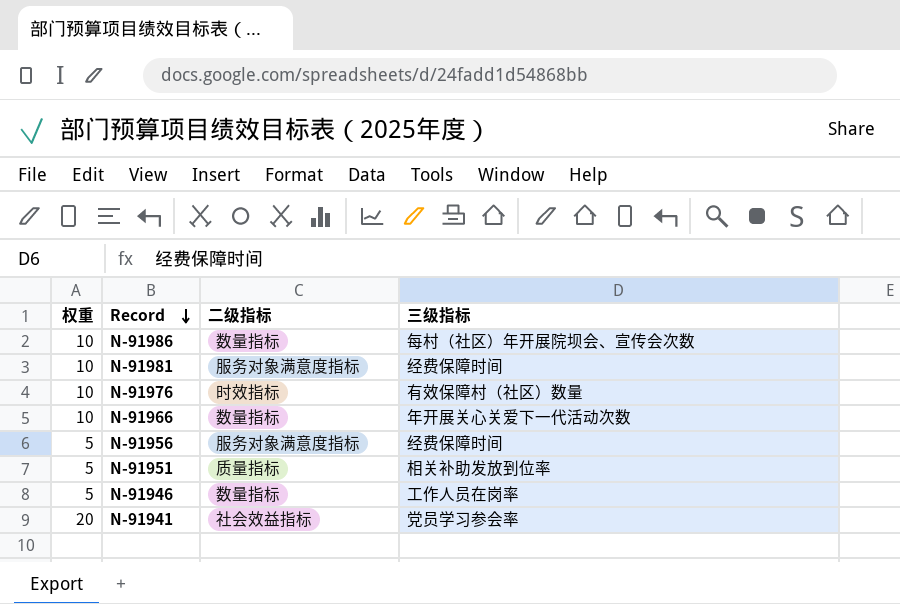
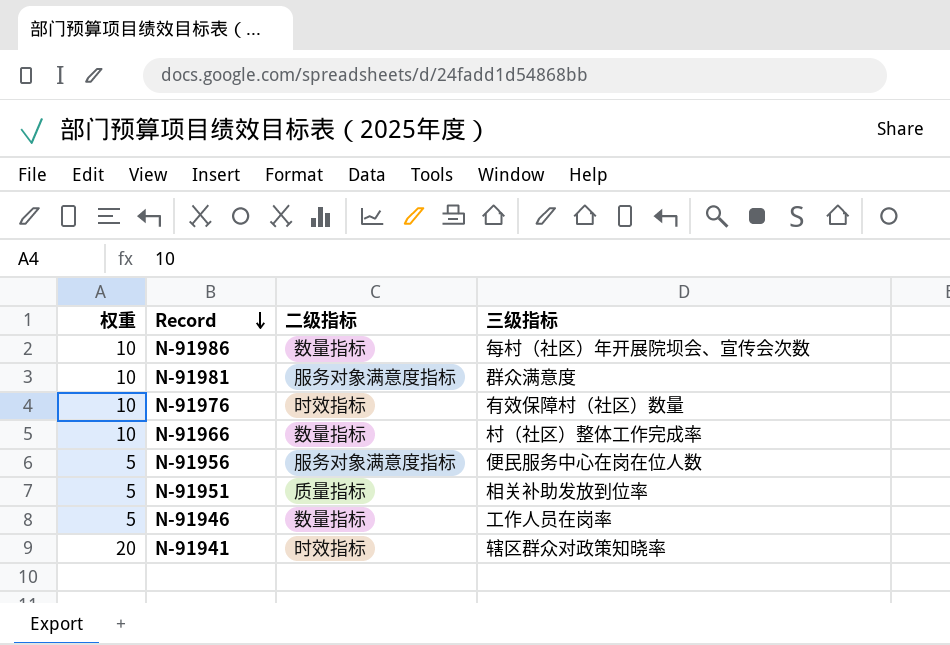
N-91981 | 三级指标: 经费保障时间 -> 群众满意度
N-91966 | 三级指标: 年开展关心关爱下一代活动次数 -> 村（社区）整体工作完成率
N-91956 | 三级指标: 经费保障时间 -> 便民服务中心在岗在位人数
N-91941 | 二级指标: 社会效益指标 -> 时效指标
N-91941 | 三级指标: 党员学习参会率 -> 辖区群众对政策知晓率

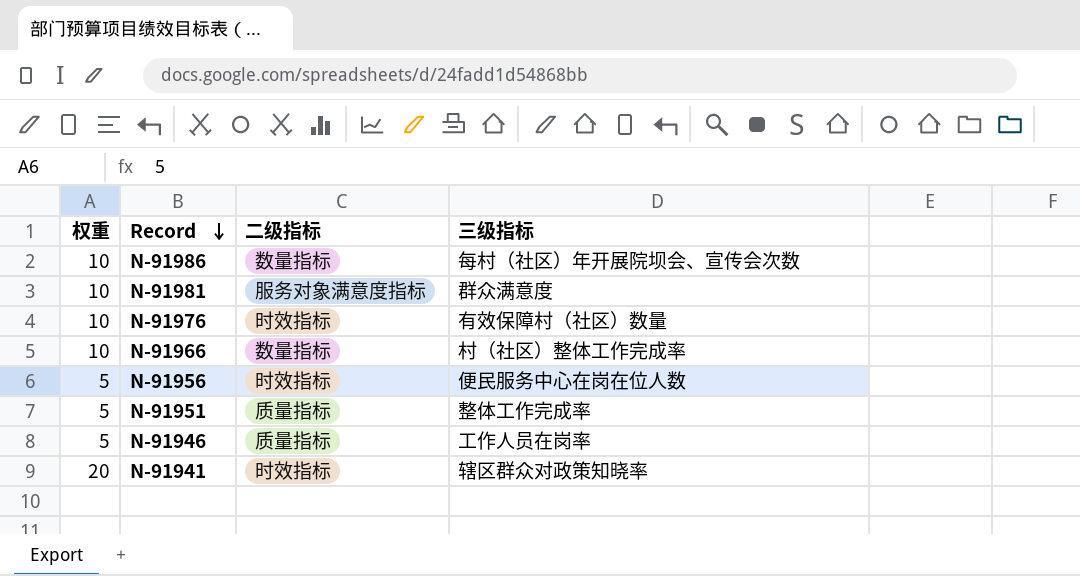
N-91956 | 二级指标: 服务对象满意度指标 -> 时效指标
N-91951 | 三级指标: 相关补助发放到位率 -> 整体工作完成率
N-91946 | 二级指标: 数量指标 -> 质量指标

